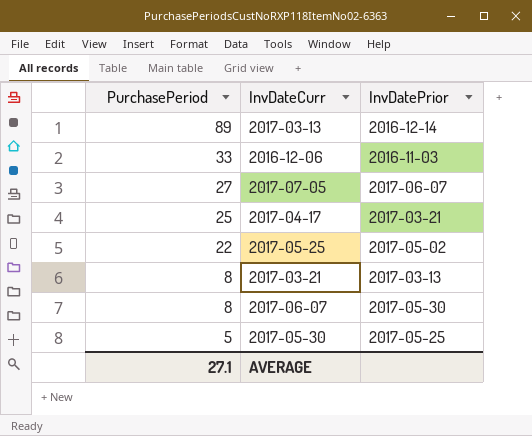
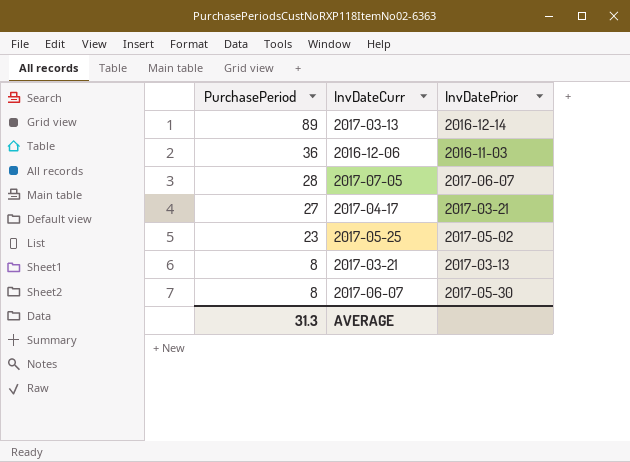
row 2017-05-30: 5 | 2017-05-25 -> none
2016-12-06 | PurchasePeriod: 33 -> 36
2017-07-05 | PurchasePeriod: 27 -> 28
2017-04-17 | PurchasePeriod: 25 -> 27
2017-05-25 | PurchasePeriod: 22 -> 23
AVERAGE | PurchasePeriod: 27.1 -> 31.3

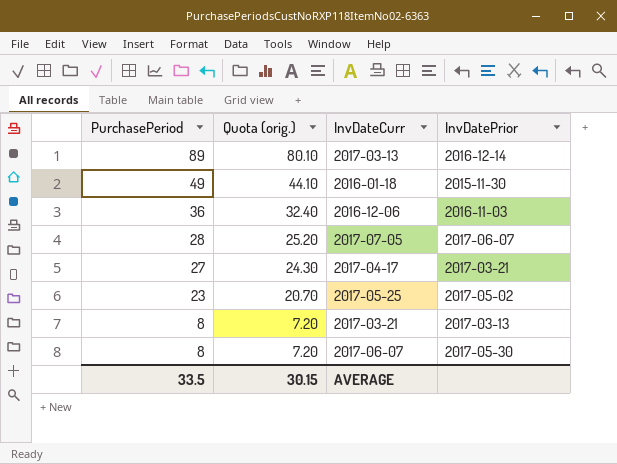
column Quota (orig.) | formula: none -> [PurchasePeriod] * 0.9
row 2016-01-18: none -> 49 | 44.10 | 2015-11-30
AVERAGE | PurchasePeriod: 31.3 -> 33.5

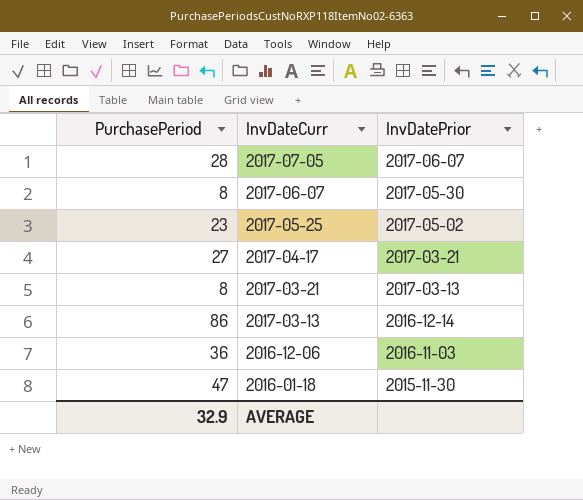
row order: PurchasePeriod descending -> InvDateCurr descending
column Quota (orig.) | formula: [PurchasePeriod] * 0.9 -> none
2017-03-13 | PurchasePeriod: 89 -> 86
2016-01-18 | PurchasePeriod: 49 -> 47
AVERAGE | PurchasePeriod: 33.5 -> 32.9

